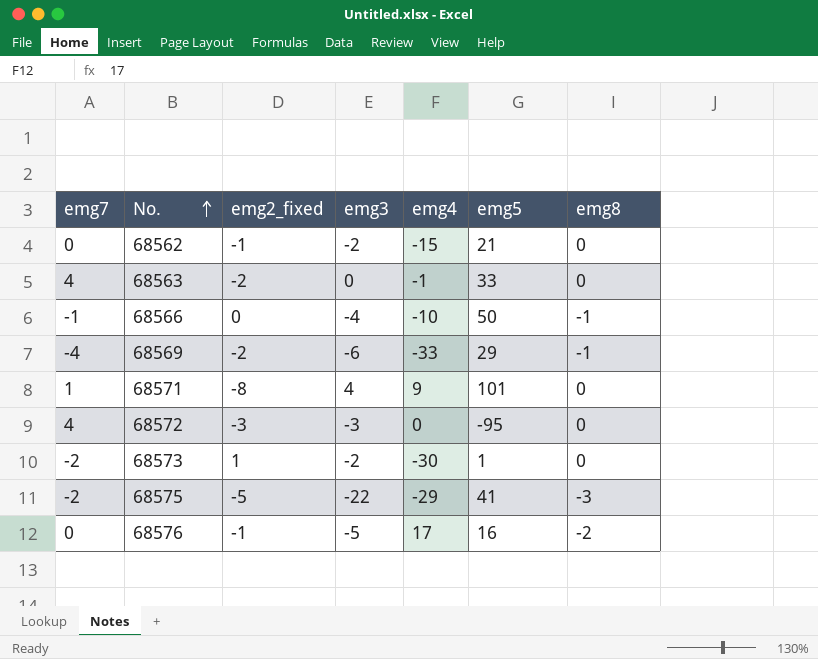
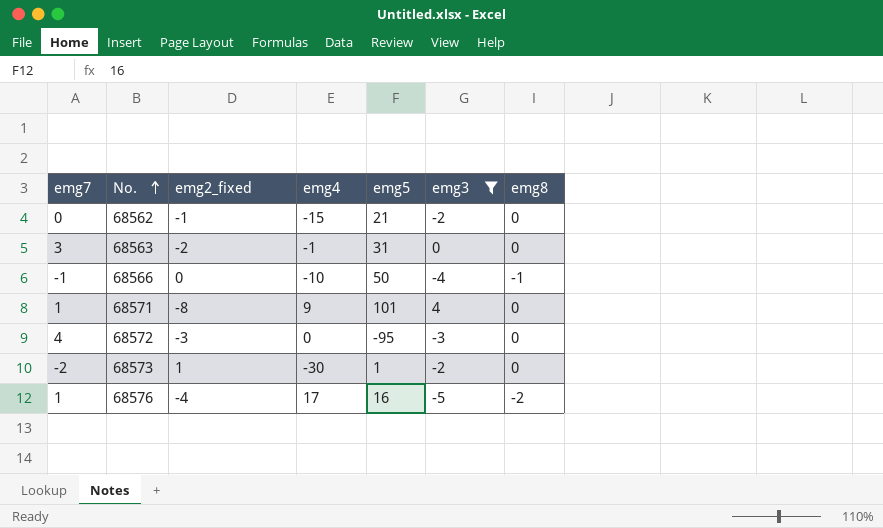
filter: none -> emg3 >= -5
column emg3 | position: 4 -> 6
68563 | emg7: 4 -> 3
68563 | emg5: 33 -> 31
68576 | emg7: 0 -> 1
68576 | emg2_fixed: -1 -> -4

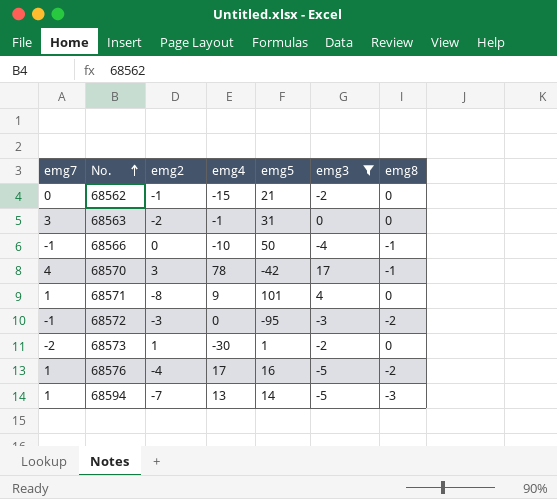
column name: emg2_fixed -> emg2
row 68570: none -> 4 | 3 | 78 | -42 | 17 | -1
68572 | emg7: 4 -> -1
68572 | emg8: 0 -> -2
row 68594: none -> 1 | -7 | 13 | 14 | -5 | -3

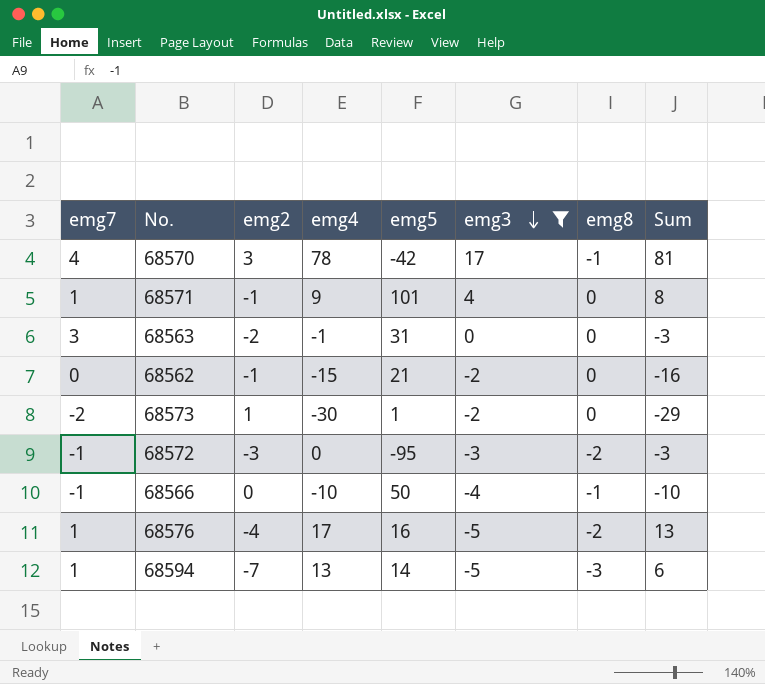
row order: No. ascending -> emg3 descending
column Sum | formula: none -> [emg2] + [emg4]
68571 | emg2: -8 -> -1

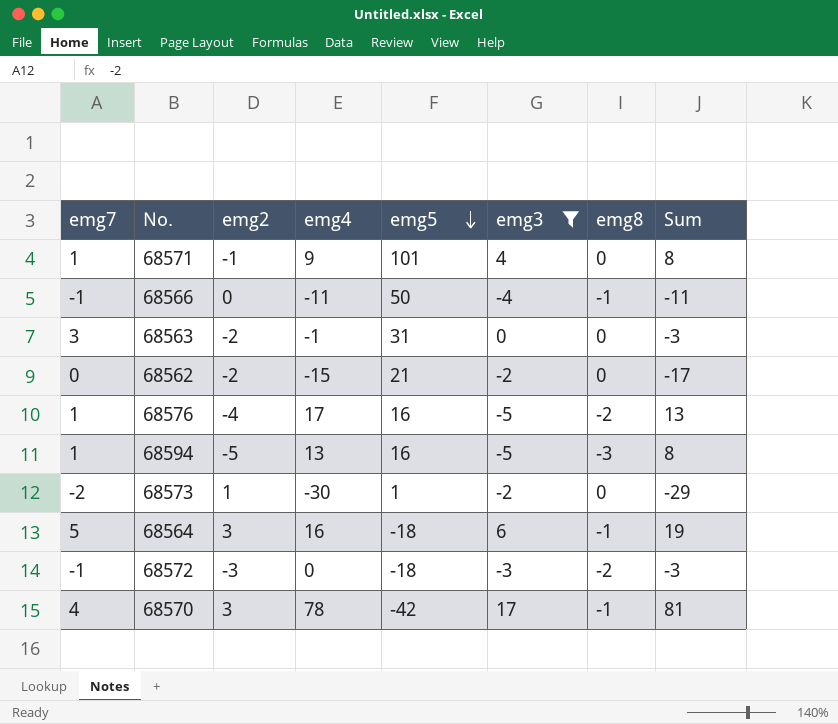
row order: emg3 descending -> emg5 descending
68566 | emg4: -10 -> -11
68566 | Sum: -10 -> -11
68562 | emg2: -1 -> -2
68562 | Sum: -16 -> -17
68594 | emg2: -7 -> -5
68594 | emg5: 14 -> 16
68594 | Sum: 6 -> 8
row 68564: none -> 5 | 3 | 16 | -18 | 6 | -1 | 19
68572 | emg5: -95 -> -18

